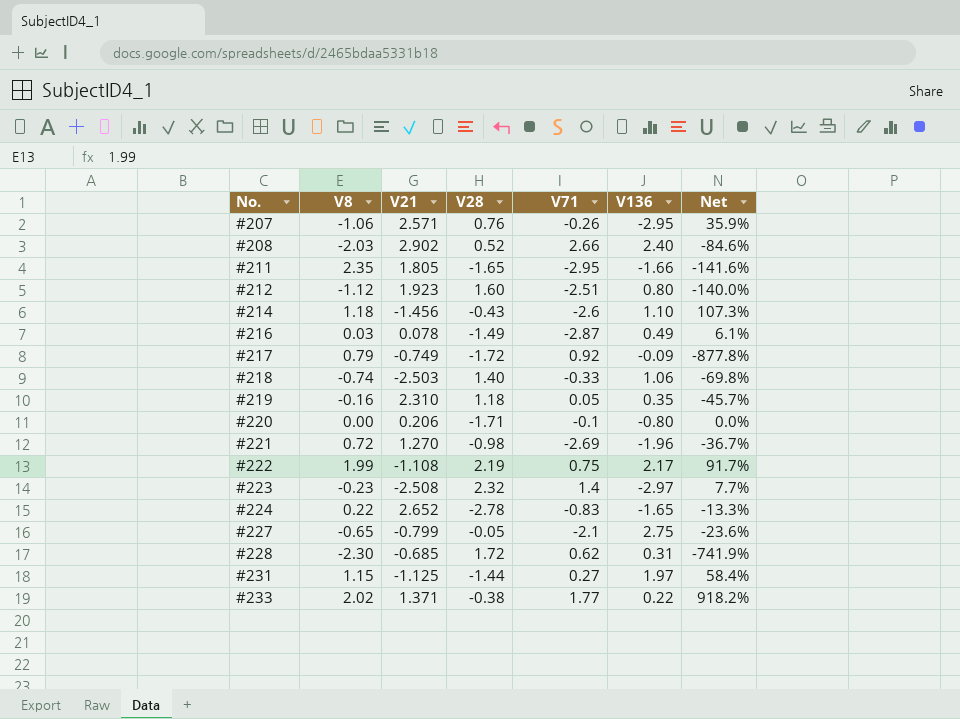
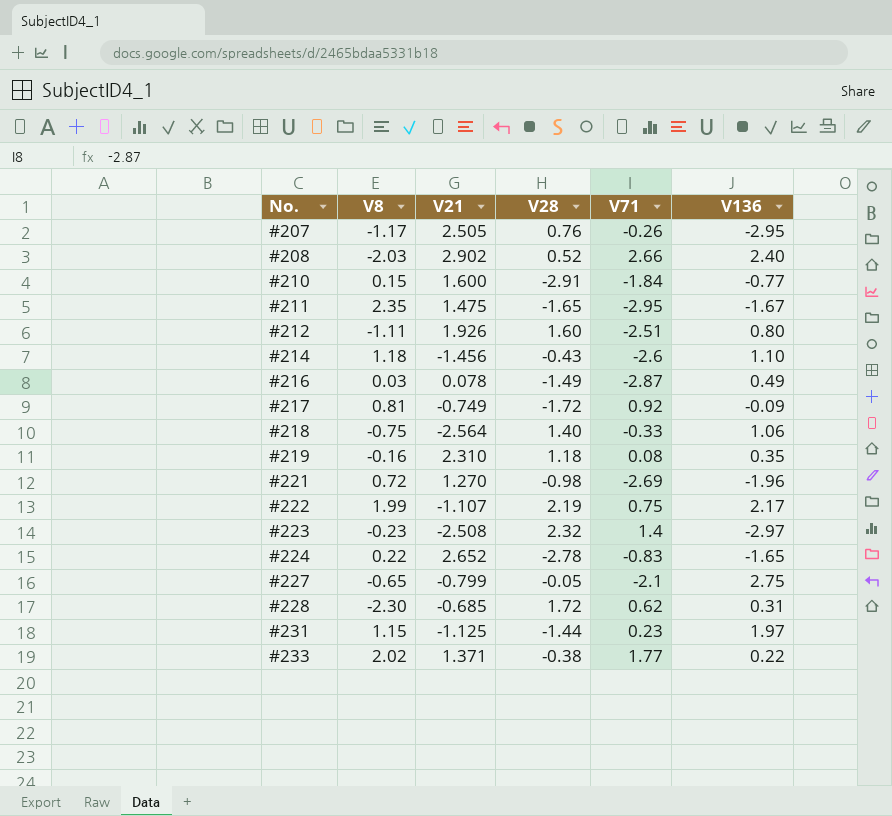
column Net | formula: [V8] / [V136] -> none
row #220: 0.00 | 0.206 | -1.71 | -0.1 | -0.80 | 0.0% -> none
#207 | V8: -1.06 -> -1.17
#207 | V21: 2.571 -> 2.505
row #210: none -> 0.15 | 1.600 | -2.91 | -1.84 | -0.77
#211 | V21: 1.805 -> 1.475
#211 | V136: -1.66 -> -1.67
#212 | V8: -1.12 -> -1.11
#212 | V21: 1.923 -> 1.926
#217 | V8: 0.79 -> 0.81
#218 | V8: -0.74 -> -0.75
#218 | V21: -2.503 -> -2.564
#219 | V71: 0.05 -> 0.08
#222 | V21: -1.108 -> -1.107
#231 | V71: 0.27 -> 0.23

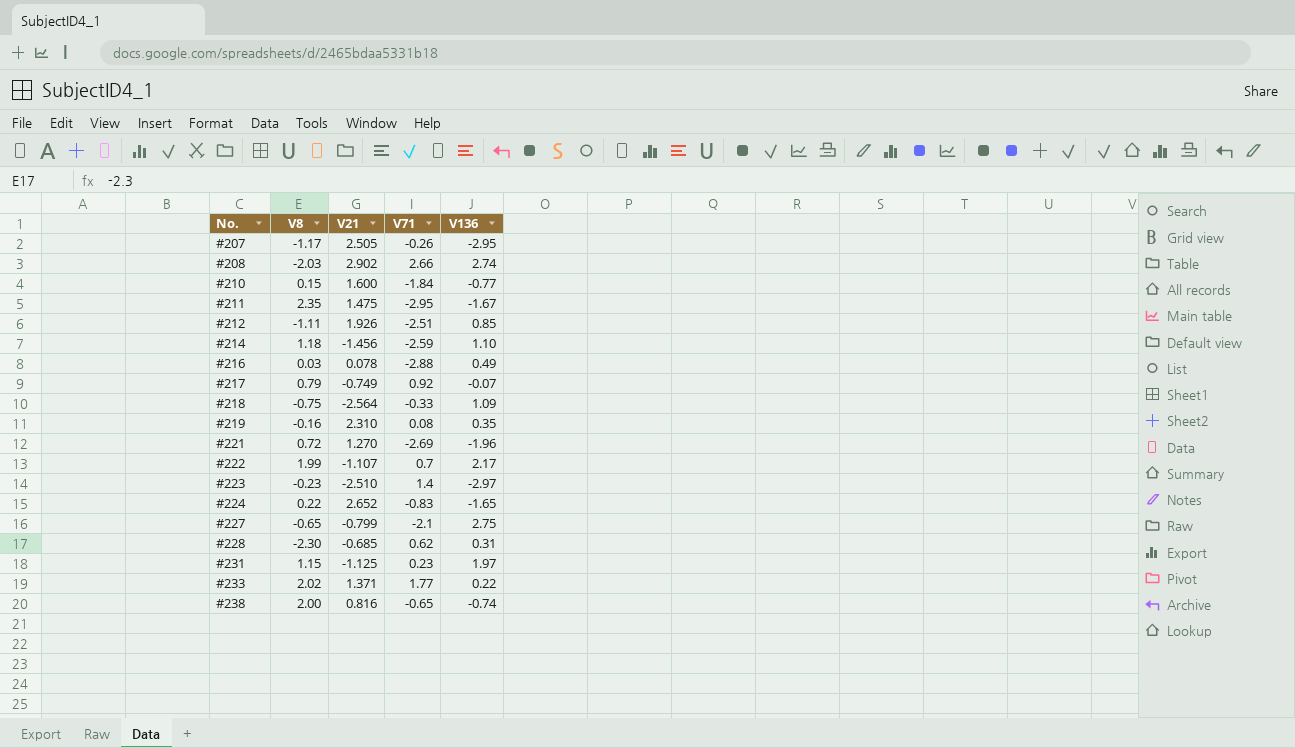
column V28 | position: 4 -> none
#208 | V136: 2.40 -> 2.74
#212 | V136: 0.80 -> 0.85
#214 | V71: -2.6 -> -2.59
#216 | V71: -2.87 -> -2.88
#217 | V8: 0.81 -> 0.79
#217 | V136: -0.09 -> -0.07
#218 | V136: 1.06 -> 1.09
#222 | V71: 0.75 -> 0.7
#223 | V21: -2.508 -> -2.510
row #238: none -> 2.00 | 0.816 | -0.65 | -0.74

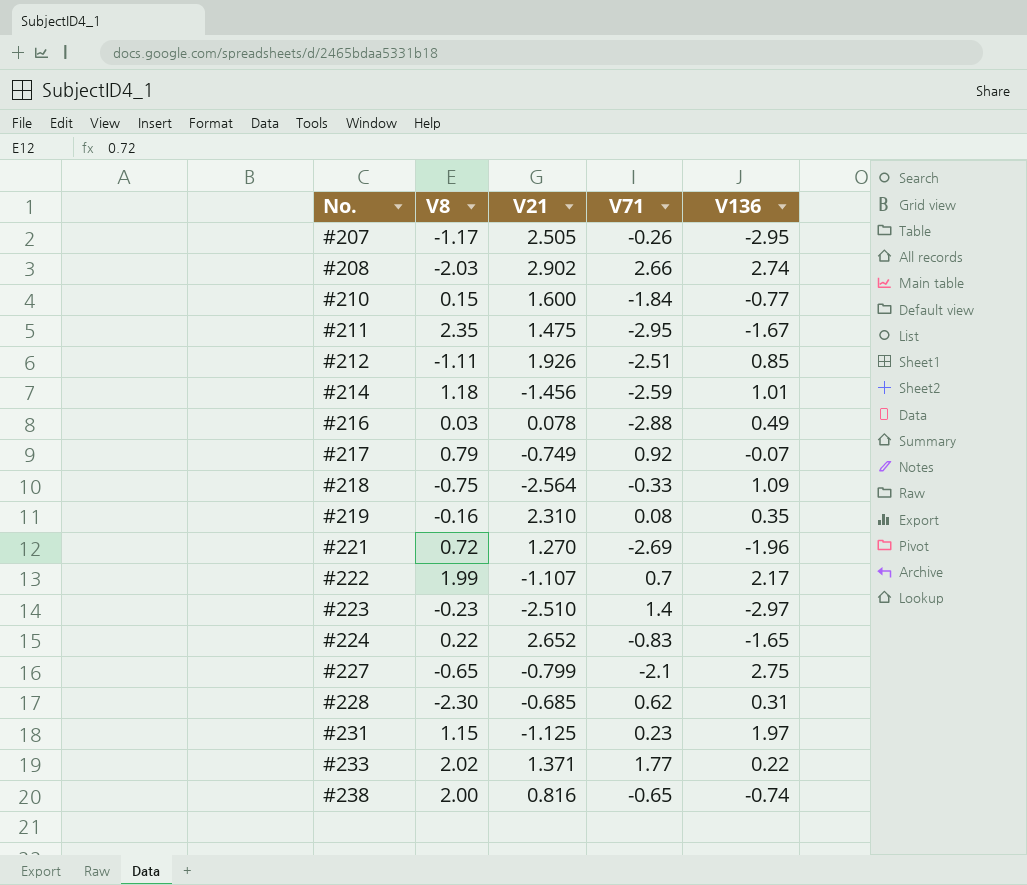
#214 | V136: 1.10 -> 1.01

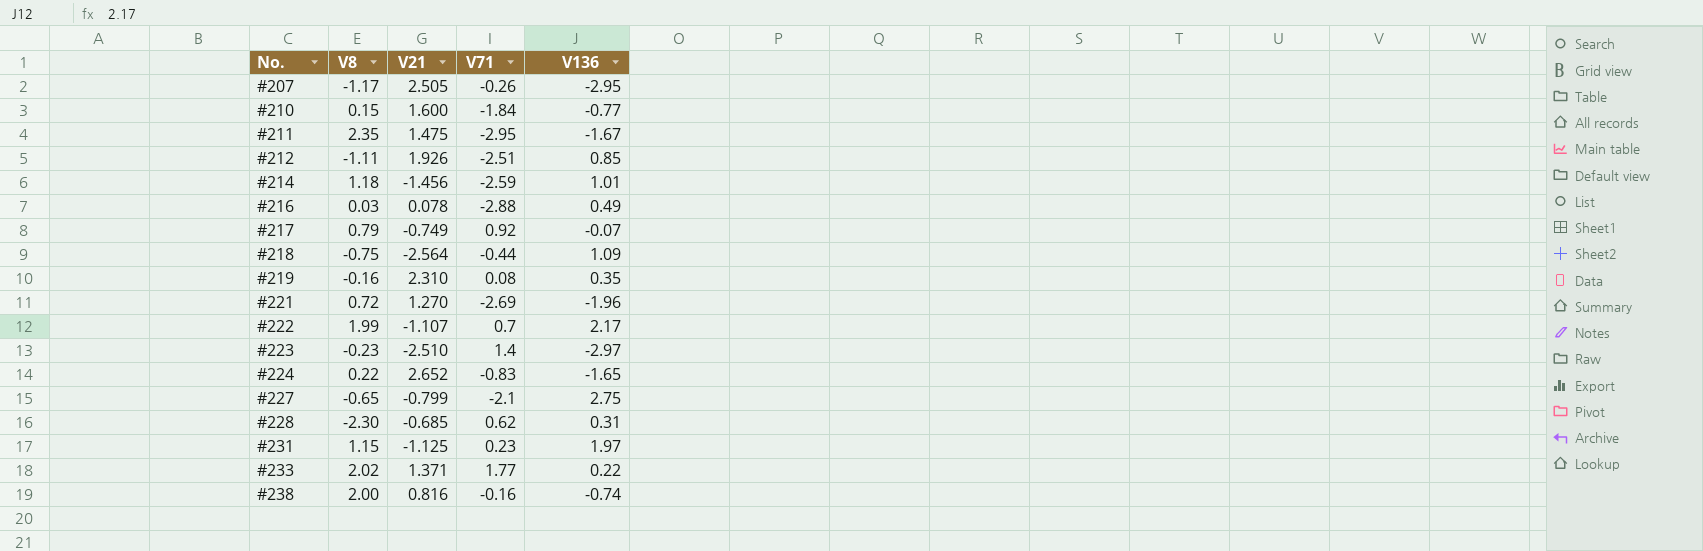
row #208: -2.03 | 2.902 | 2.66 | 2.74 -> none
#218 | V71: -0.33 -> -0.44
#238 | V71: -0.65 -> -0.16

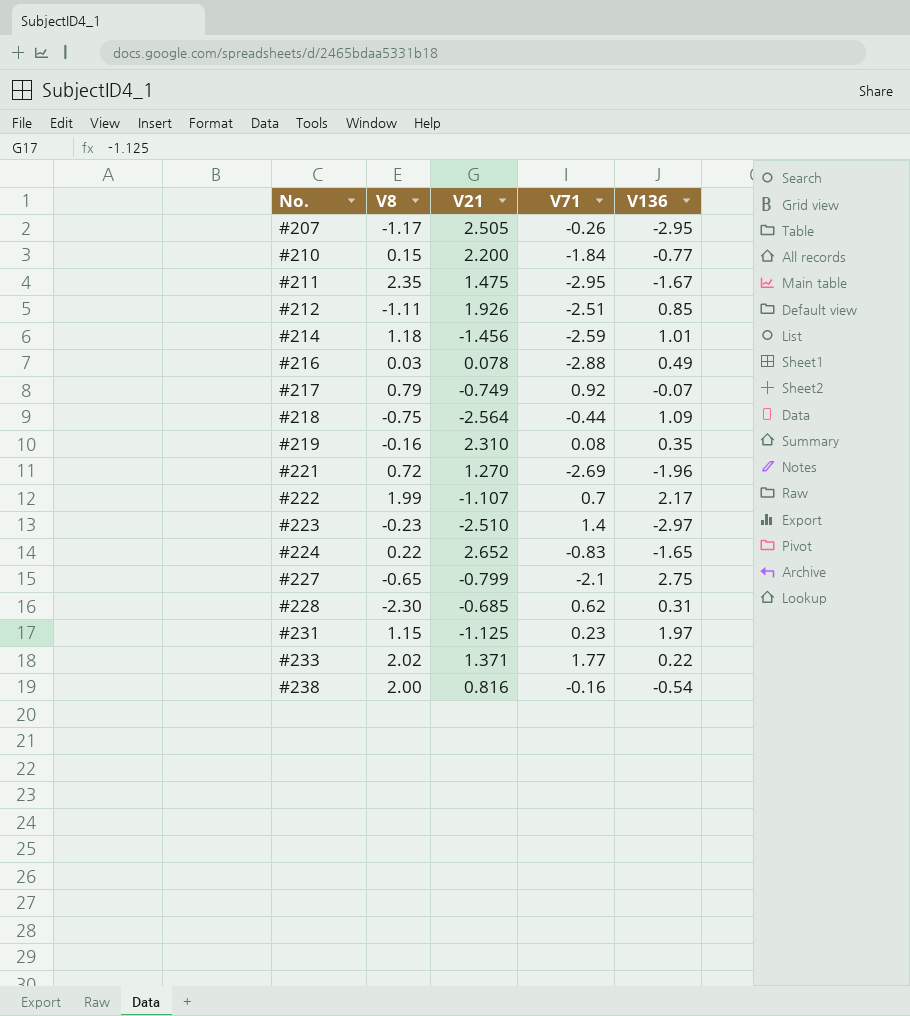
#210 | V21: 1.600 -> 2.200
#238 | V136: -0.74 -> -0.54

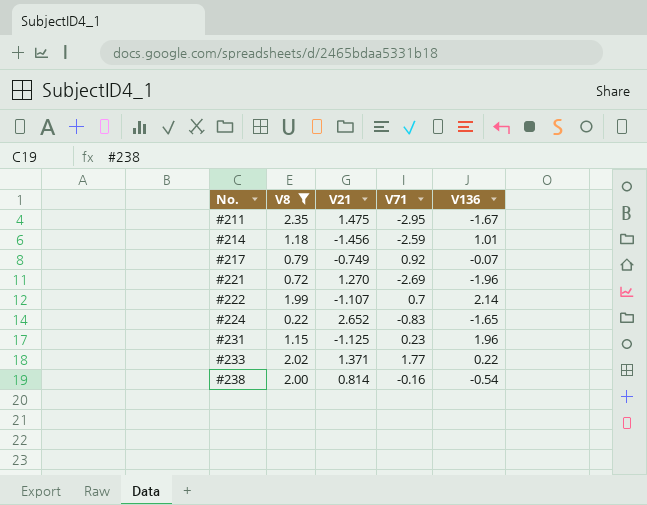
filter: none -> V8 >= 0.22
#222 | V136: 2.17 -> 2.14
#231 | V136: 1.97 -> 1.96
#238 | V21: 0.816 -> 0.814

